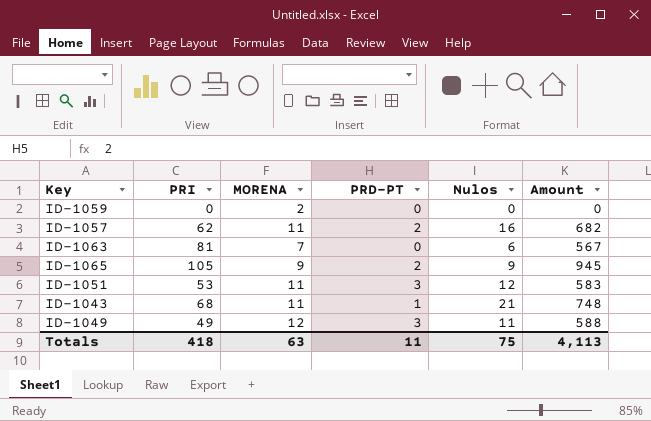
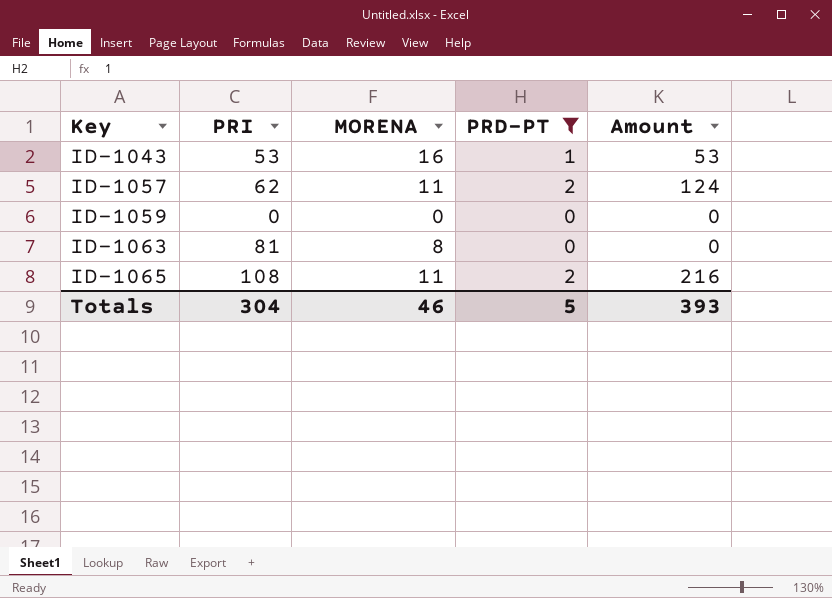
filter: none -> PRD-PT != 3
row order: none -> Key ascending
column Nulos | position: 5 -> none
column Amount | formula: [PRI] * [MORENA] -> [PRI] * [PRD-PT]
ID-1043 | PRI: 68 -> 53
ID-1043 | MORENA: 11 -> 16
ID-1059 | MORENA: 2 -> 0
ID-1063 | MORENA: 7 -> 8
ID-1065 | PRI: 105 -> 108
ID-1065 | MORENA: 9 -> 11
Totals | PRI: 418 -> 304
Totals | MORENA: 63 -> 46
Totals | PRD-PT: 11 -> 5
Totals | Amount: 4,113 -> 393

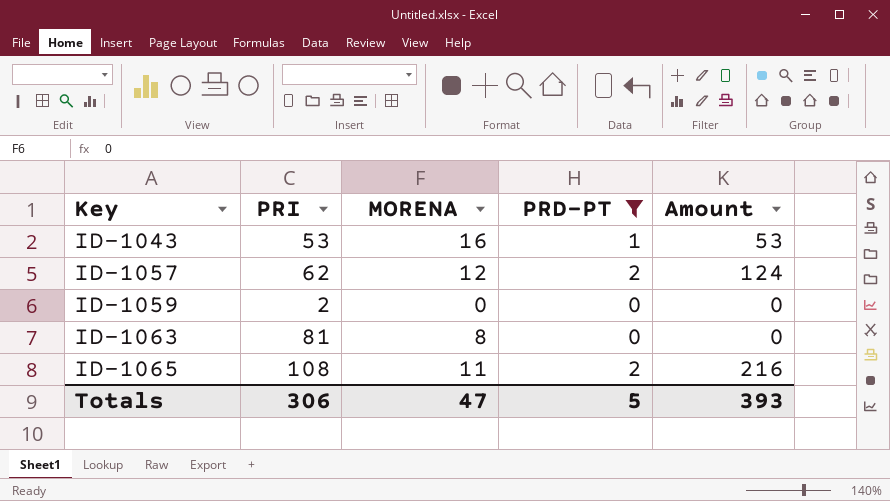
ID-1057 | MORENA: 11 -> 12
ID-1059 | PRI: 0 -> 2
Totals | PRI: 304 -> 306
Totals | MORENA: 46 -> 47

